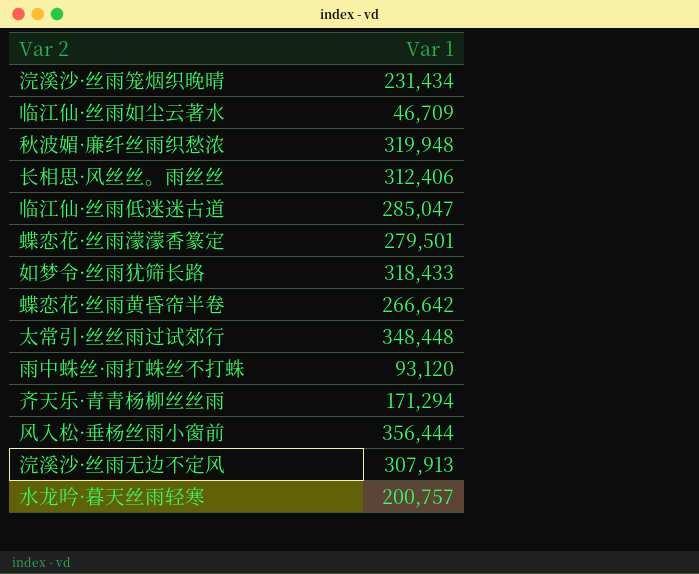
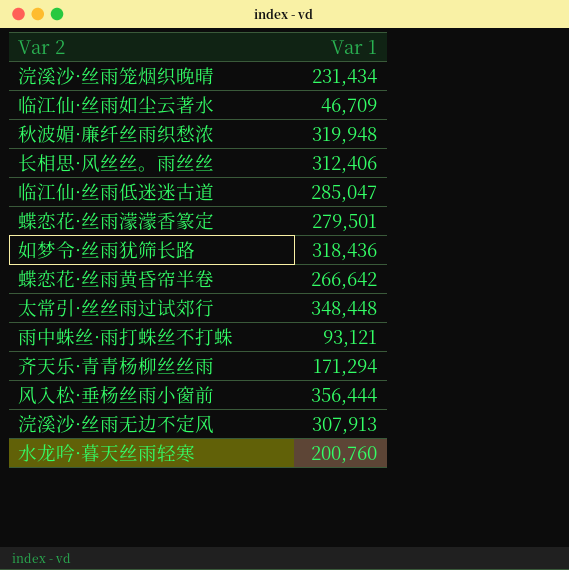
如梦令·丝雨犹筛长路 | Var 1: 318,433 -> 318,436
雨中蛛丝·雨打蛛丝不打蛛 | Var 1: 93,120 -> 93,121
水龙吟·暮天丝雨轻寒 | Var 1: 200,757 -> 200,760

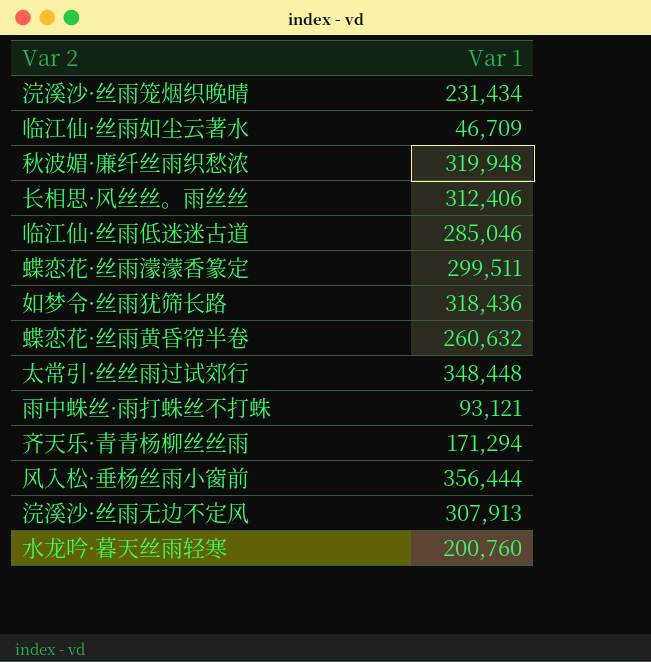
临江仙·丝雨低迷迷古道 | Var 1: 285,047 -> 285,046
蝶恋花·丝雨濛濛香篆定 | Var 1: 279,501 -> 299,511
蝶恋花·丝雨黄昏帘半卷 | Var 1: 266,642 -> 260,632

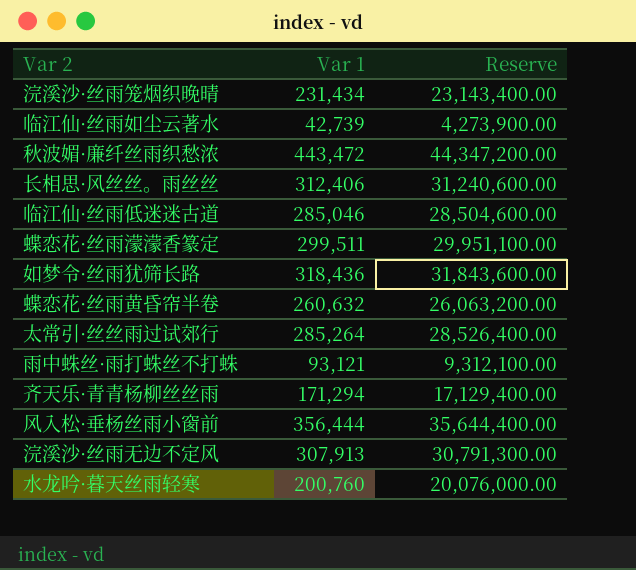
column Reserve | formula: none -> [Var 1] * 100
临江仙·丝雨如尘云著水 | Var 1: 46,709 -> 42,739
秋波媚·廉纤丝雨织愁浓 | Var 1: 319,948 -> 443,472
太常引·丝丝雨过试郊行 | Var 1: 348,448 -> 285,264

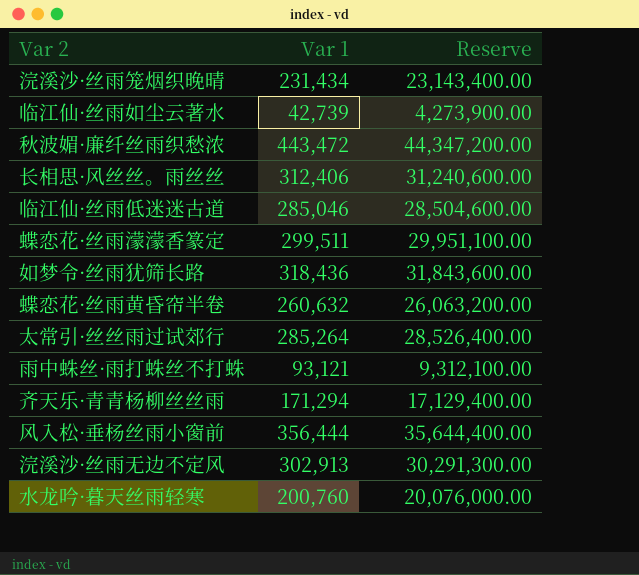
浣溪沙·丝雨无边不定风 | Var 1: 307,913 -> 302,913
浣溪沙·丝雨无边不定风 | Reserve: 30,791,300.00 -> 30,291,300.00

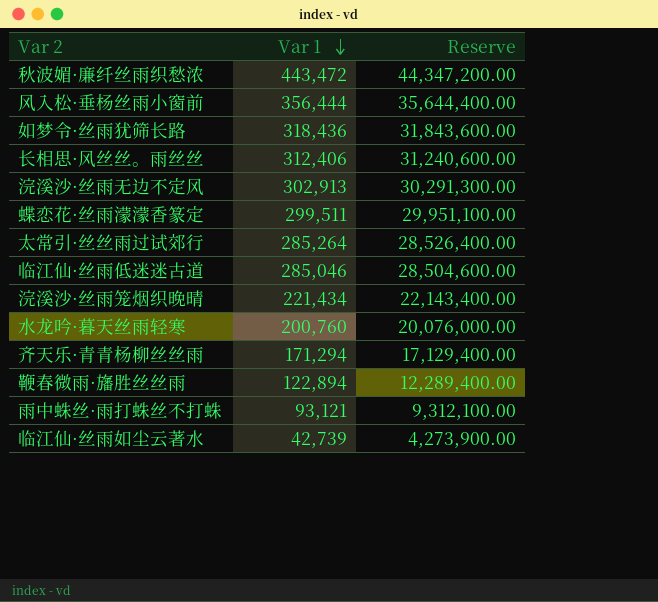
row order: none -> Var 1 descending
row 蝶恋花·丝雨黄昏帘半卷: 260,632 | 26,063,200.00 -> none
浣溪沙·丝雨笼烟织晚晴 | Var 1: 231,434 -> 221,434
浣溪沙·丝雨笼烟织晚晴 | Reserve: 23,143,400.00 -> 22,143,400.00
row 鞭春微雨·旛胜丝丝雨: none -> 122,894 | 12,289,400.00

